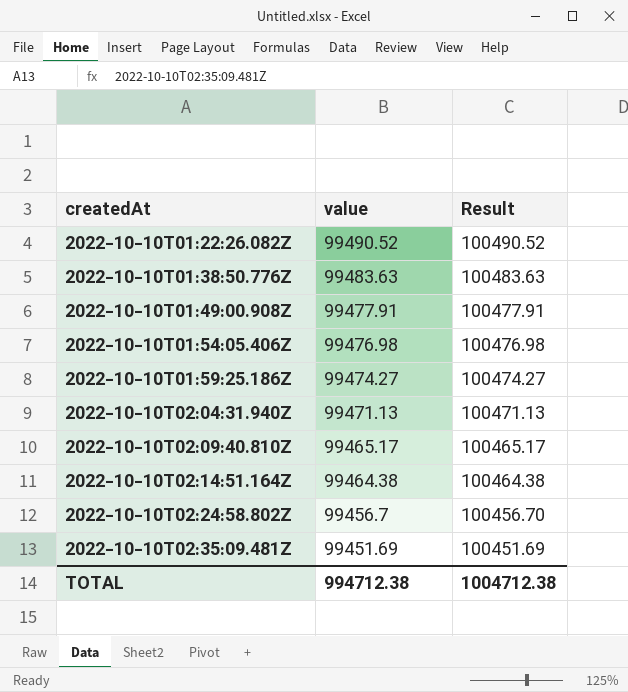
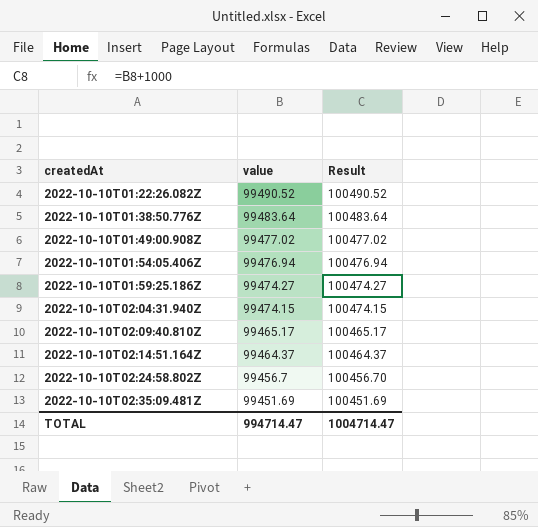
2022-10-10T01:38:50.776Z | value: 99483.63 -> 99483.64
2022-10-10T01:38:50.776Z | Result: 100483.63 -> 100483.64
2022-10-10T01:49:00.908Z | value: 99477.91 -> 99477.02
2022-10-10T01:49:00.908Z | Result: 100477.91 -> 100477.02
2022-10-10T01:54:05.406Z | value: 99476.98 -> 99476.94
2022-10-10T01:54:05.406Z | Result: 100476.98 -> 100476.94
2022-10-10T02:04:31.940Z | value: 99471.13 -> 99474.15
2022-10-10T02:04:31.940Z | Result: 100471.13 -> 100474.15
2022-10-10T02:14:51.164Z | value: 99464.38 -> 99464.37
2022-10-10T02:14:51.164Z | Result: 100464.38 -> 100464.37
TOTAL | value: 994712.38 -> 994714.47
TOTAL | Result: 1004712.38 -> 1004714.47

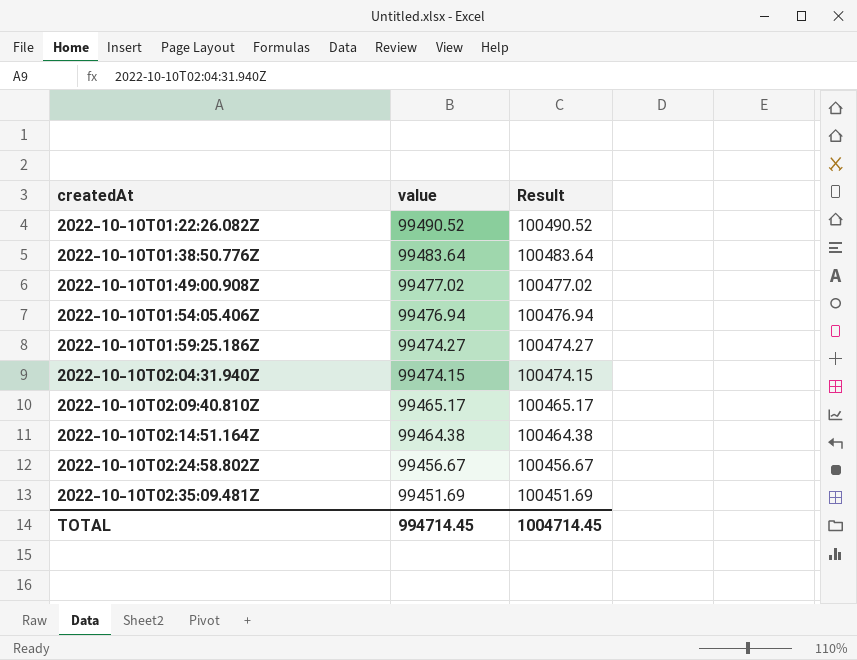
2022-10-10T02:14:51.164Z | value: 99464.37 -> 99464.38
2022-10-10T02:14:51.164Z | Result: 100464.37 -> 100464.38
2022-10-10T02:24:58.802Z | value: 99456.7 -> 99456.67
2022-10-10T02:24:58.802Z | Result: 100456.70 -> 100456.67
TOTAL | value: 994714.47 -> 994714.45
TOTAL | Result: 1004714.47 -> 1004714.45

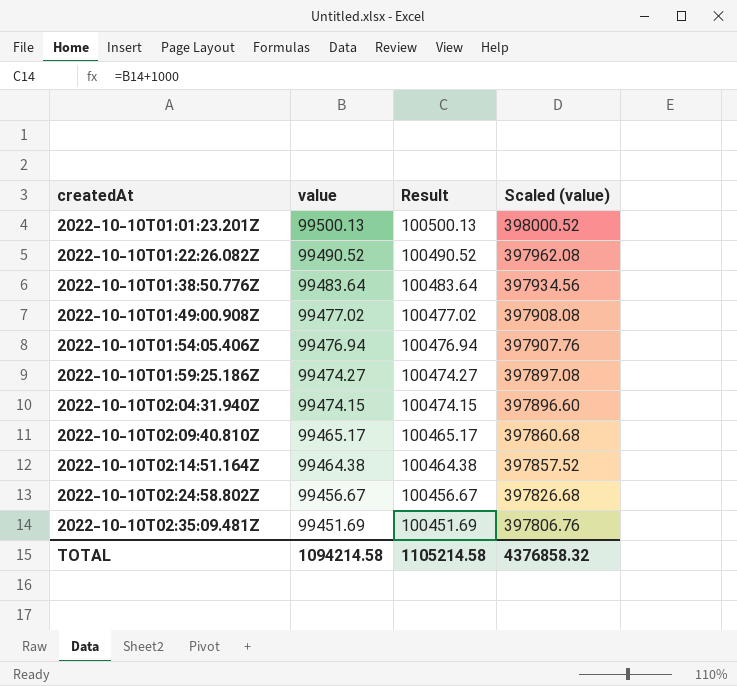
column Scaled (value) | formula: none -> [value] * 4
row 2022-10-10T01:01:23.201Z: none -> 99500.13 | 100500.13 | 398000.52
TOTAL | value: 994714.45 -> 1094214.58
TOTAL | Result: 1004714.45 -> 1105214.58

